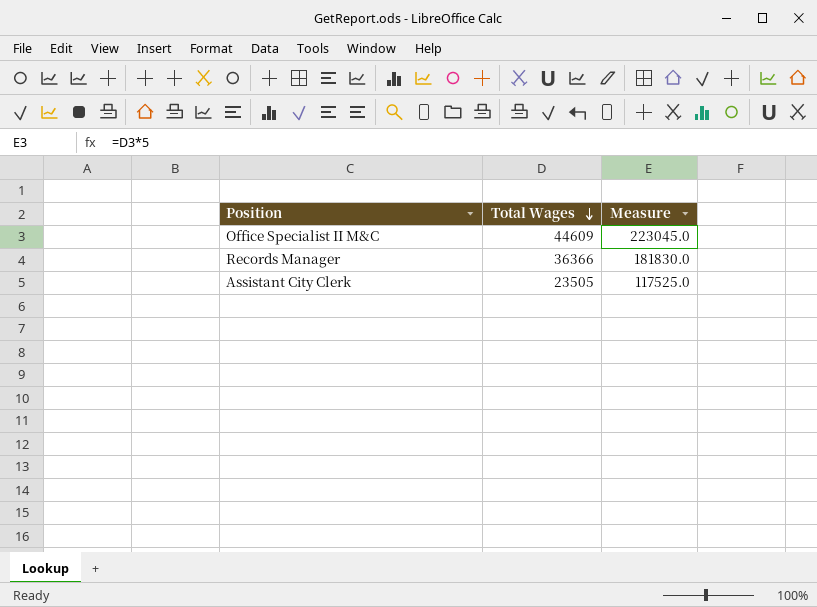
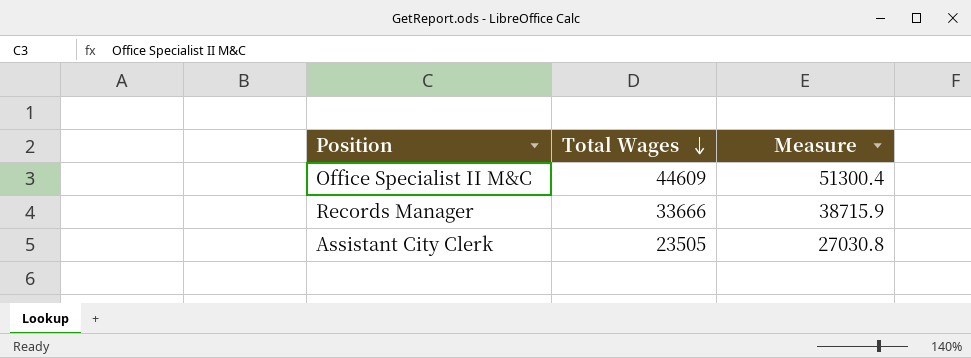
column Measure | formula: [Total Wages] * 5 -> [Total Wages] * 1.15
Records Manager | Total Wages: 36366 -> 33666

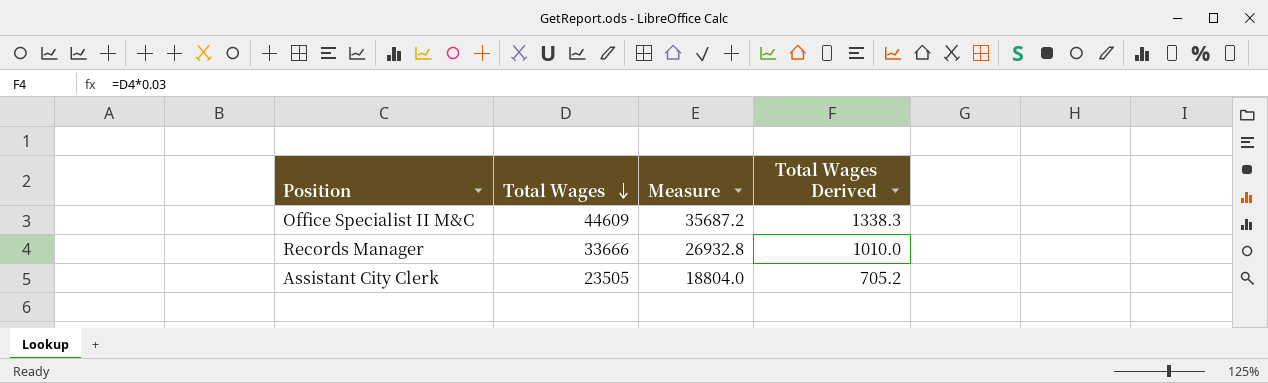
column Measure | formula: [Total Wages] * 1.15 -> [Total Wages] * 0.8
column Total Wages Derived | formula: none -> [Total Wages] * 0.03

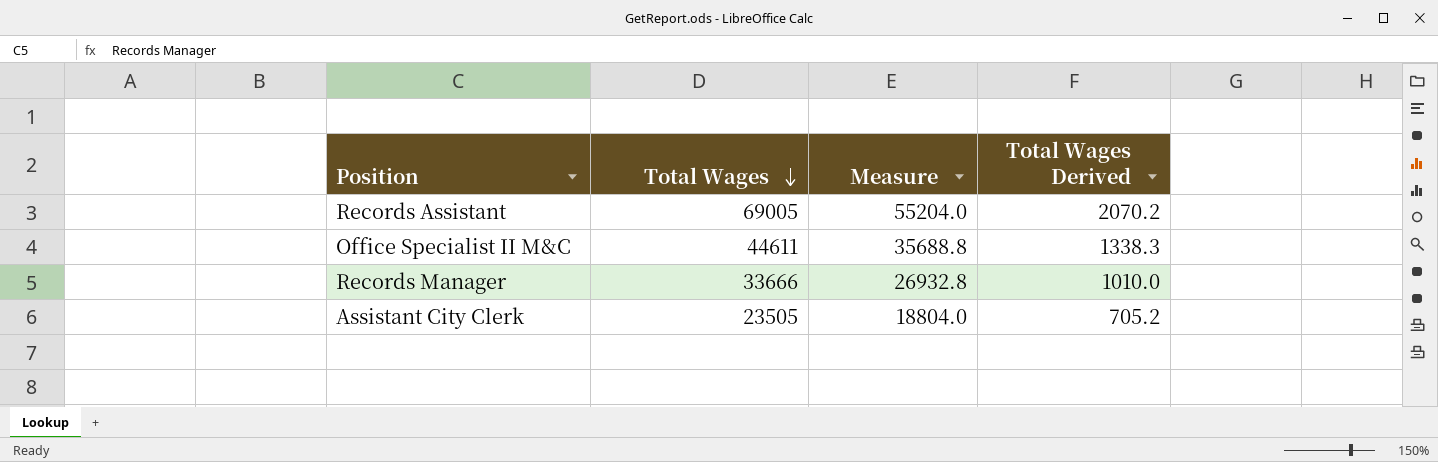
row Records Assistant: none -> 69005 | 55204.0 | 2070.2
Office Specialist II M&C | Total Wages: 44609 -> 44611
Office Specialist II M&C | Measure: 35687.2 -> 35688.8

